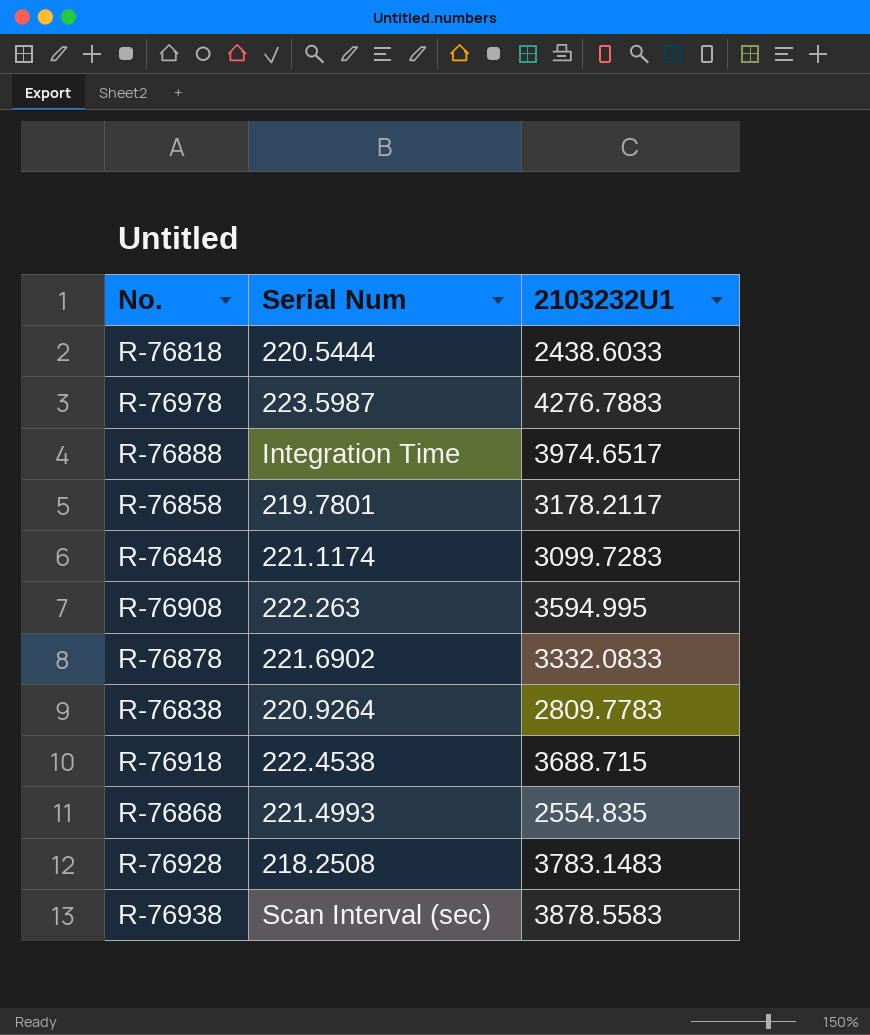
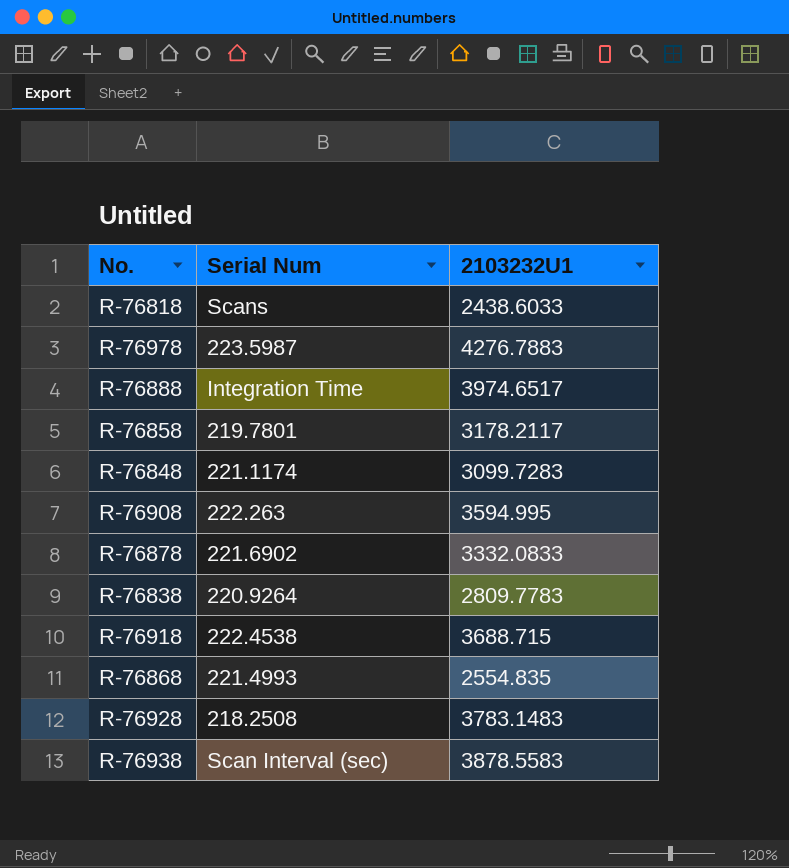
R-76818 | Serial Num: 220.5444 -> Scans

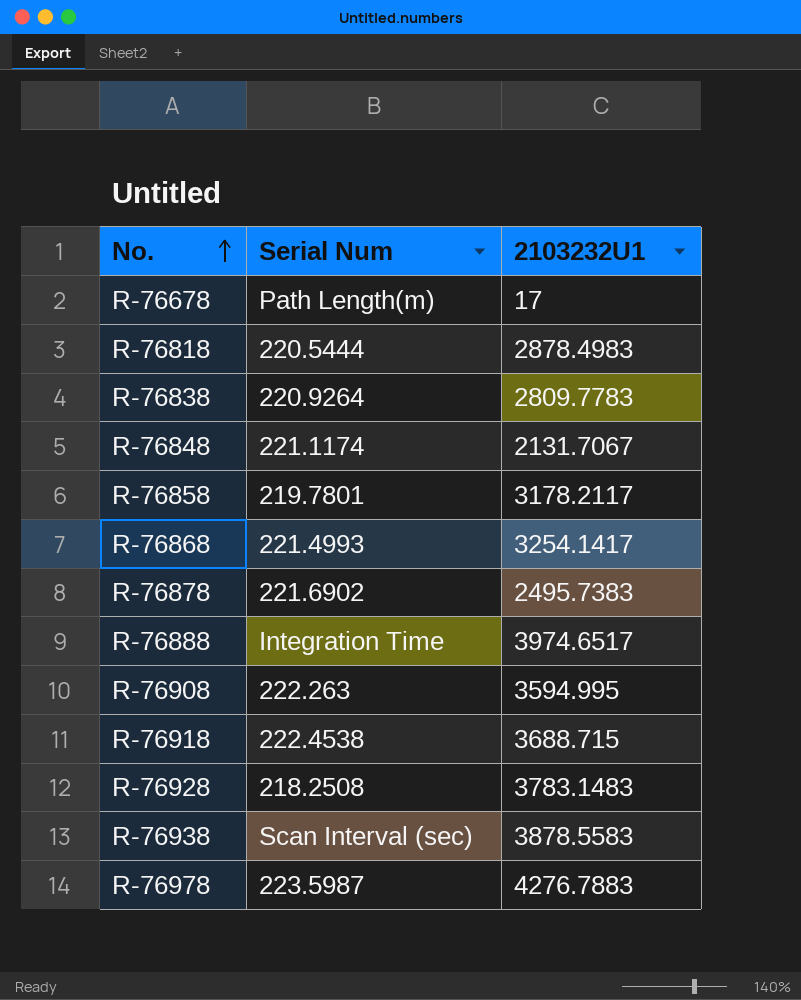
row order: none -> No. ascending
row R-76678: none -> Path Length(m) | 17
R-76818 | Serial Num: Scans -> 220.5444
R-76818 | 2103232U1: 2438.6033 -> 2878.4983
R-76848 | 2103232U1: 3099.7283 -> 2131.7067
R-76868 | 2103232U1: 2554.835 -> 3254.1417
R-76878 | 2103232U1: 3332.0833 -> 2495.7383

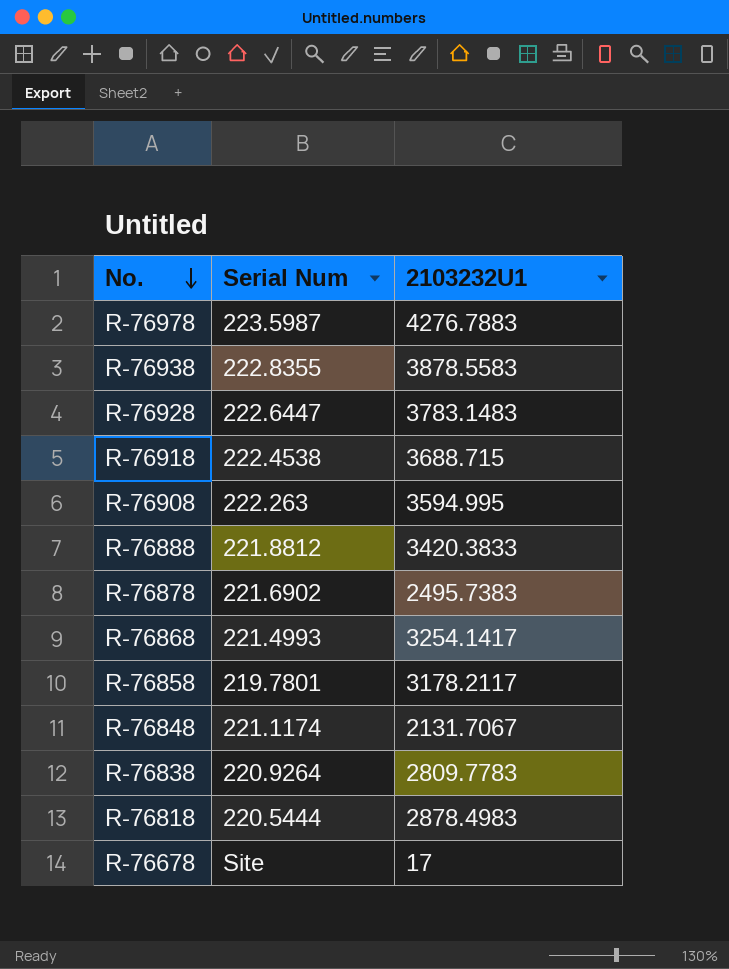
row order: No. ascending -> No. descending
R-76938 | Serial Num: Scan Interval (sec) -> 222.8355
R-76928 | Serial Num: 218.2508 -> 222.6447
R-76888 | Serial Num: Integration Time -> 221.8812
R-76888 | 2103232U1: 3974.6517 -> 3420.3833
R-76678 | Serial Num: Path Length(m) -> Site

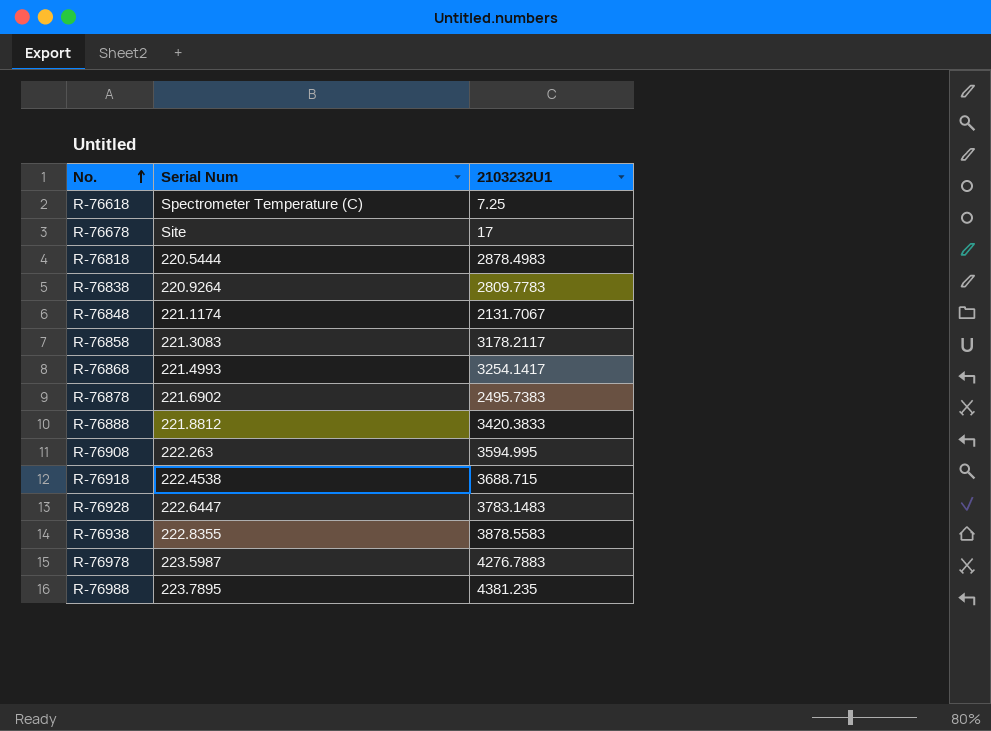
row order: No. descending -> No. ascending
row R-76618: none -> Spectrometer Temperature (C) | 7.25
R-76858 | Serial Num: 219.7801 -> 221.3083
row R-76988: none -> 223.7895 | 4381.235

